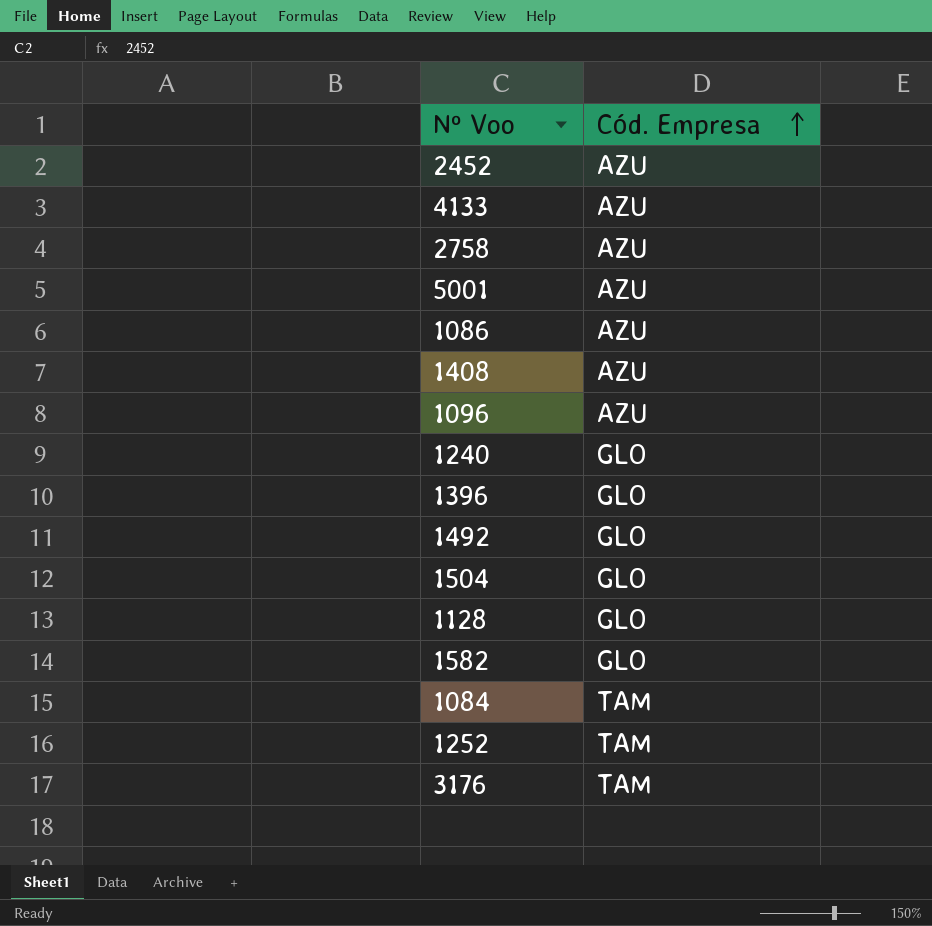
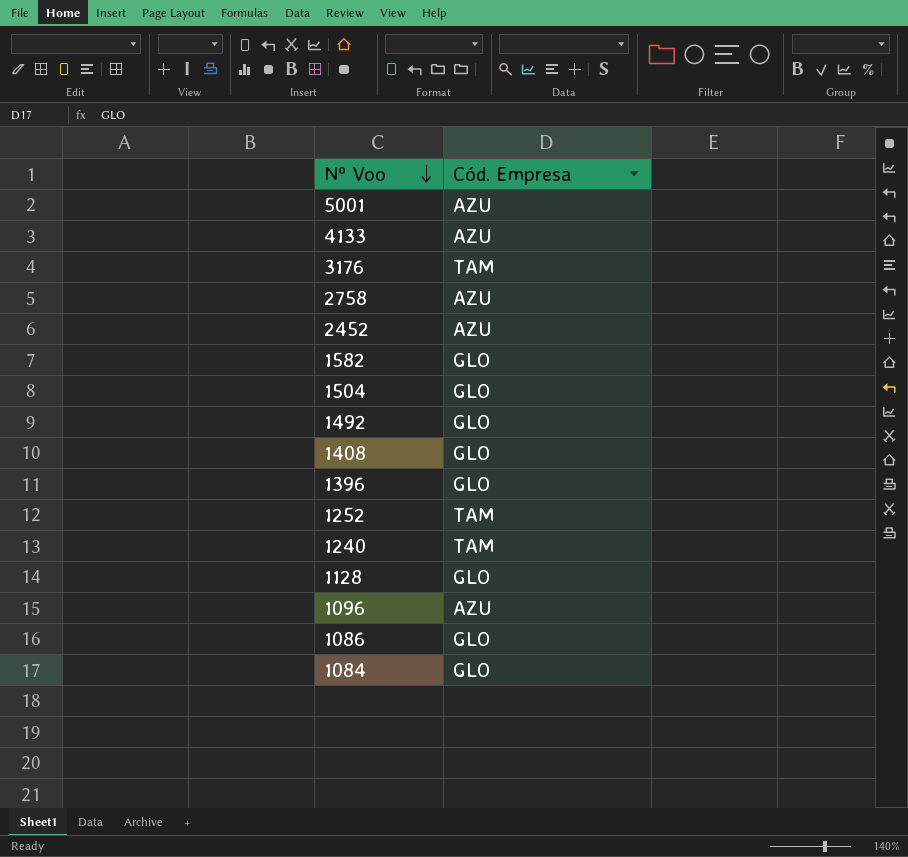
row order: Cód. Empresa ascending -> Nº Voo descending
1408 | Cód. Empresa: AZU -> GLO
1240 | Cód. Empresa: GLO -> TAM
1086 | Cód. Empresa: AZU -> GLO
1084 | Cód. Empresa: TAM -> GLO

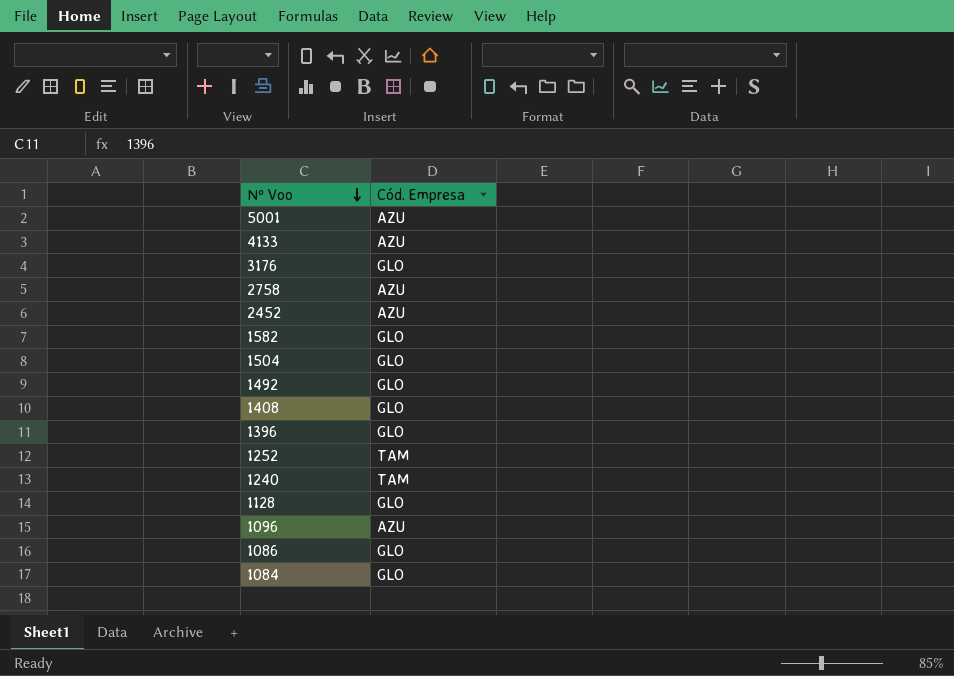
3176 | Cód. Empresa: TAM -> GLO

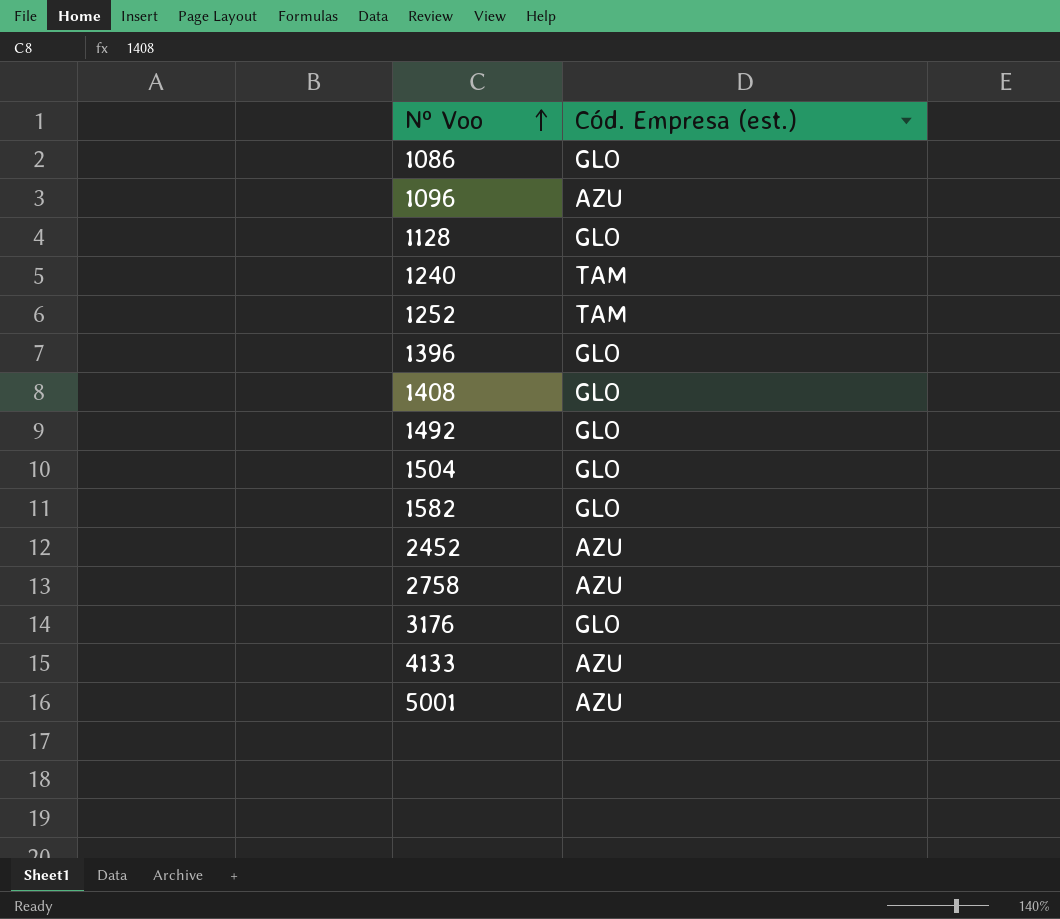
row order: Nº Voo descending -> Nº Voo ascending
column name: Cód. Empresa -> Cód. Empresa (est.)
row 1084: GLO -> none

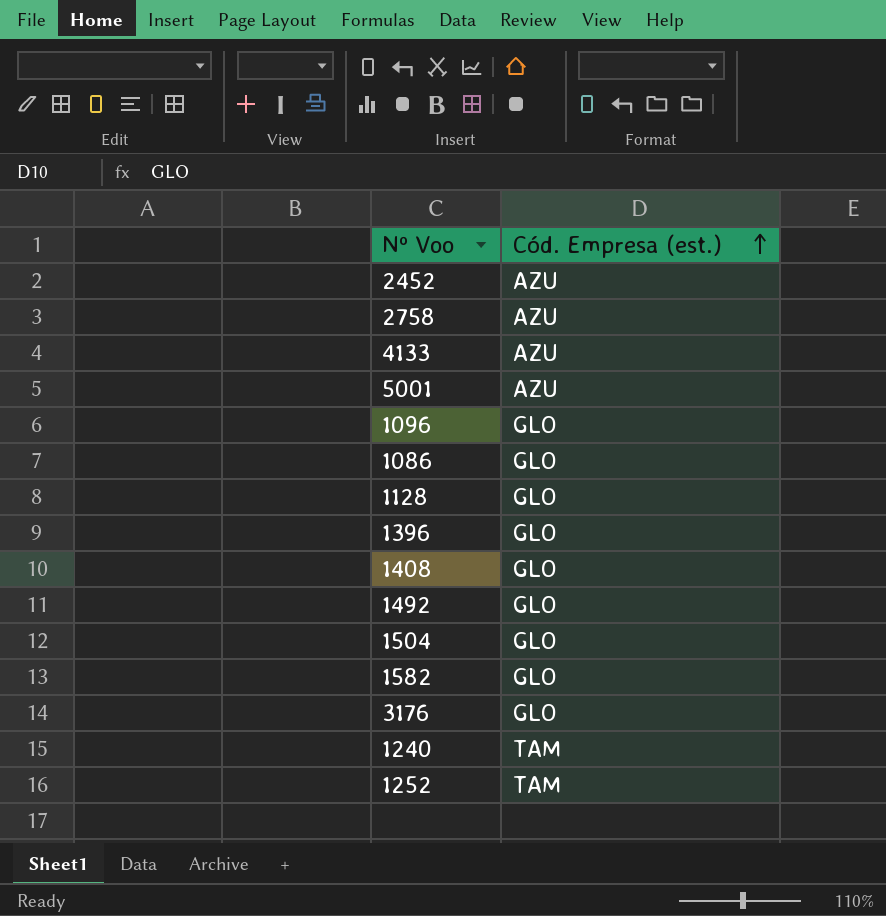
row order: Nº Voo ascending -> Cód. Empresa (est.) ascending
1096 | Cód. Empresa (est.): AZU -> GLO

